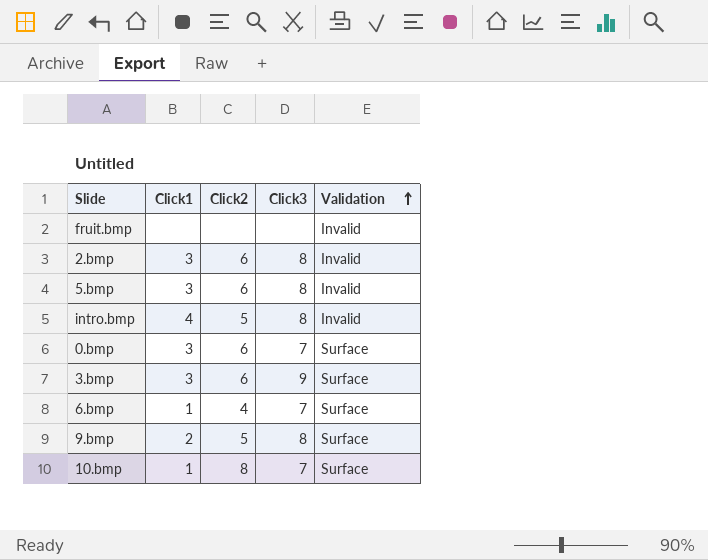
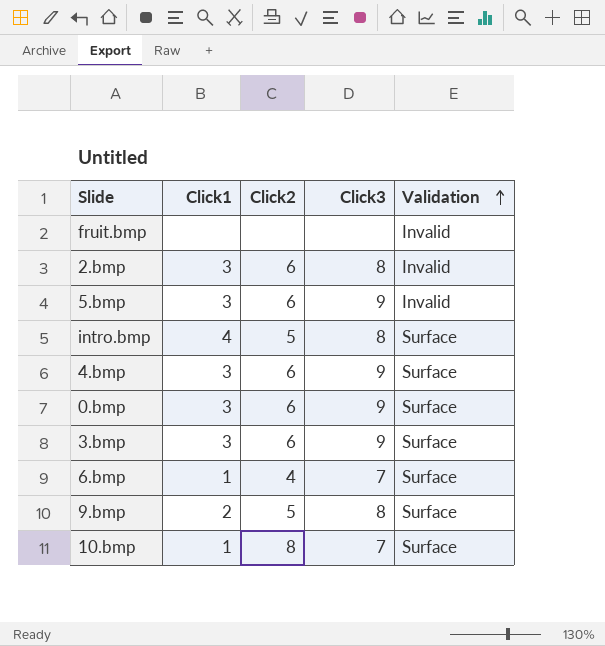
5.bmp | Click3: 8 -> 9
intro.bmp | Validation: Invalid -> Surface
row 4.bmp: none -> 3 | 6 | 9 | Surface
0.bmp | Click3: 7 -> 9

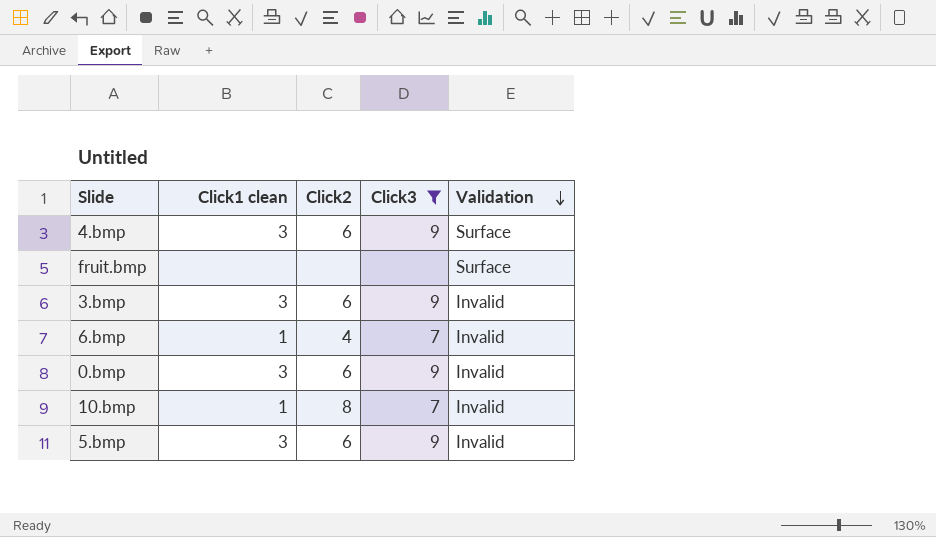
filter: none -> Click3 != 8
row order: Validation ascending -> Validation descending
column name: Click1 -> Click1 clean
fruit.bmp | Validation: Invalid -> Surface
3.bmp | Validation: Surface -> Invalid
6.bmp | Validation: Surface -> Invalid
0.bmp | Validation: Surface -> Invalid
10.bmp | Validation: Surface -> Invalid

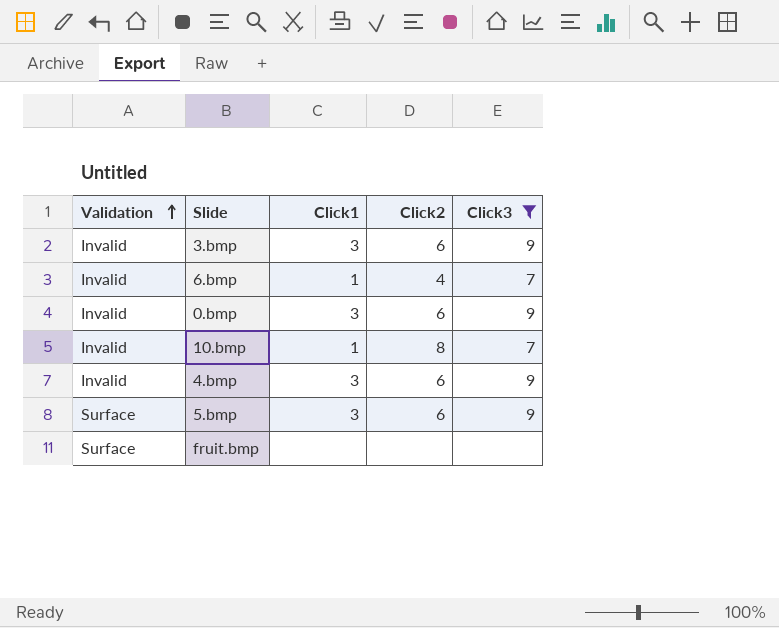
row order: Validation descending -> Validation ascending
column Validation | position: 5 -> 1
column name: Click1 clean -> Click1
4.bmp | Validation: Surface -> Invalid
5.bmp | Validation: Invalid -> Surface

